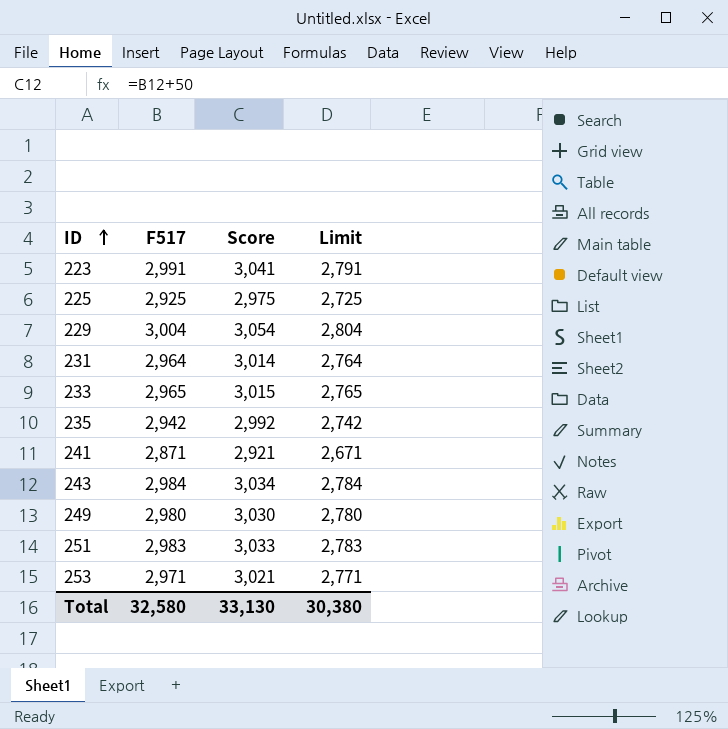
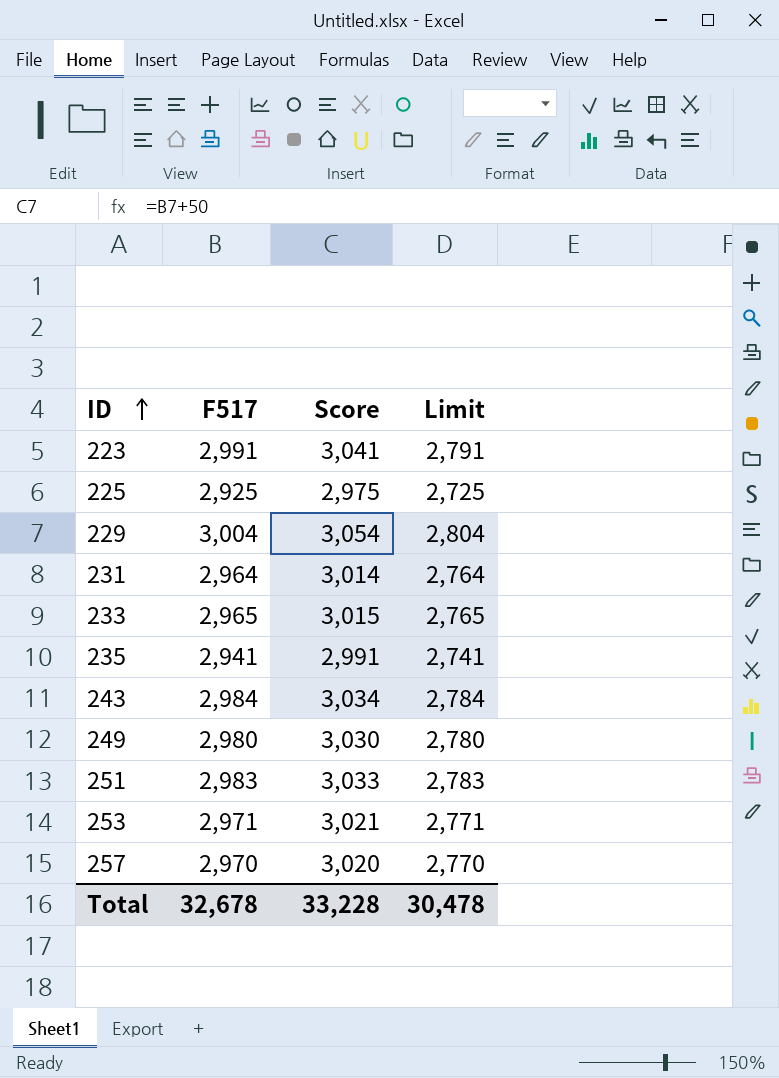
row 241: 2,871 | 2,921 | 2,671 -> none
235 | F517: 2,942 -> 2,941
235 | Score: 2,992 -> 2,991
235 | Limit: 2,742 -> 2,741
row 257: none -> 2,970 | 3,020 | 2,770
Total | F517: 32,580 -> 32,678
Total | Score: 33,130 -> 33,228
Total | Limit: 30,380 -> 30,478

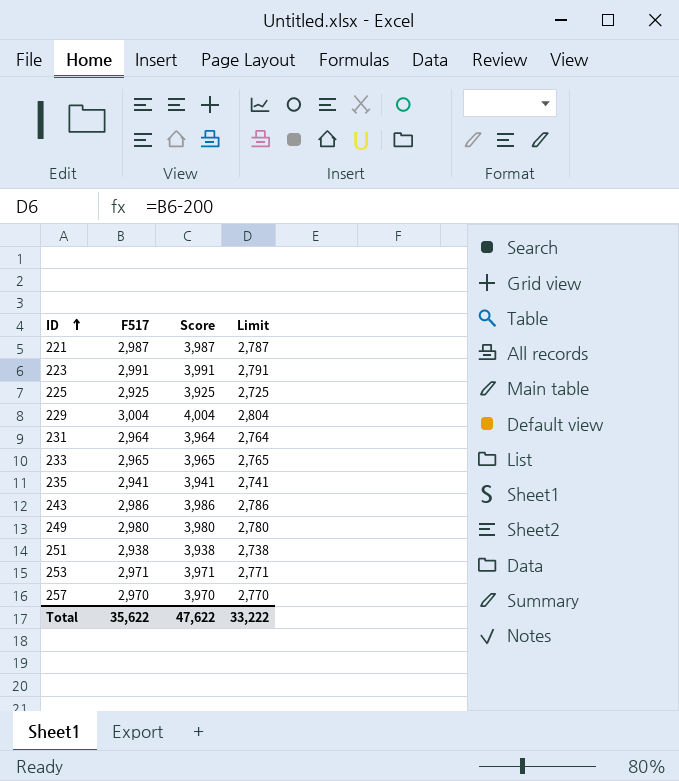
column Score | formula: [F517] + 50 -> [F517] + 1000
row 221: none -> 2,987 | 3,987 | 2,787
243 | F517: 2,984 -> 2,986
243 | Limit: 2,784 -> 2,786
251 | F517: 2,983 -> 2,938
251 | Limit: 2,783 -> 2,738
Total | F517: 32,678 -> 35,622
Total | Score: 33,228 -> 47,622
Total | Limit: 30,478 -> 33,222

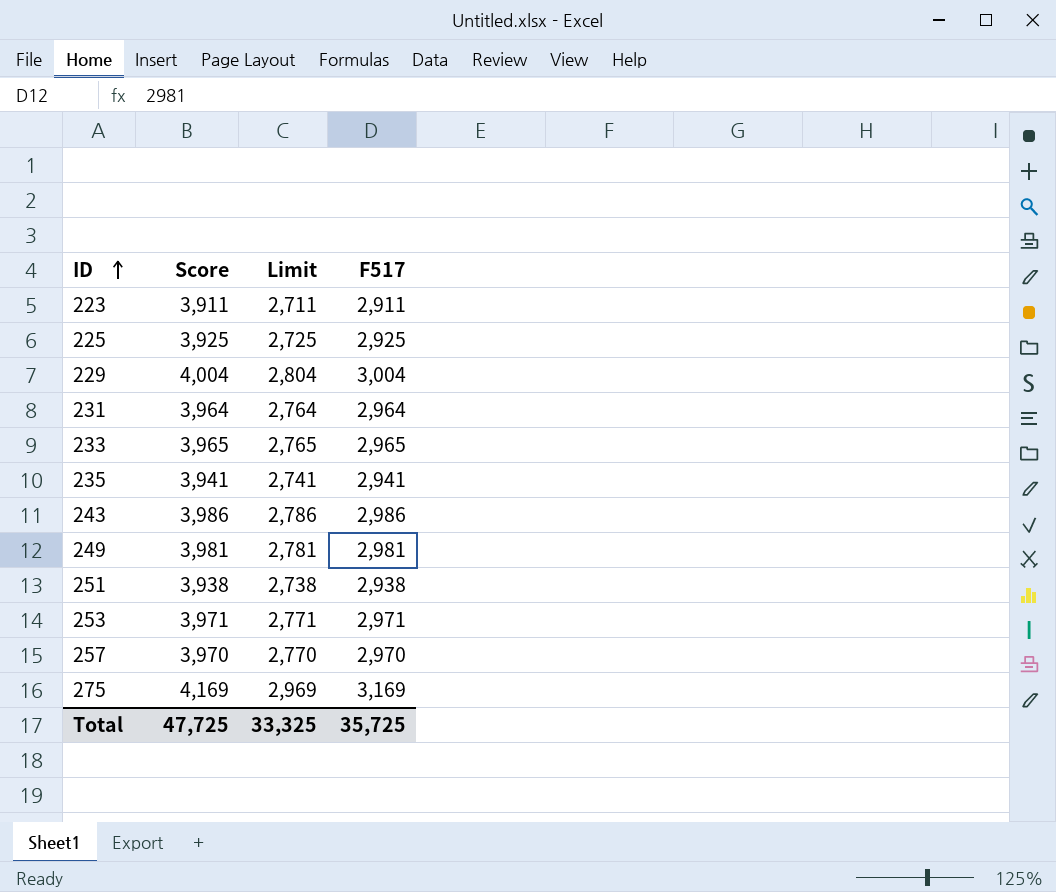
column F517 | position: 2 -> 4
row 221: 2,987 | 3,987 | 2,787 -> none
223 | Score: 3,991 -> 3,911
223 | Limit: 2,791 -> 2,711
223 | F517: 2,991 -> 2,911
249 | Score: 3,980 -> 3,981
249 | Limit: 2,780 -> 2,781
249 | F517: 2,980 -> 2,981
row 275: none -> 4,169 | 2,969 | 3,169
Total | Score: 47,622 -> 47,725
Total | Limit: 33,222 -> 33,325
Total | F517: 35,622 -> 35,725

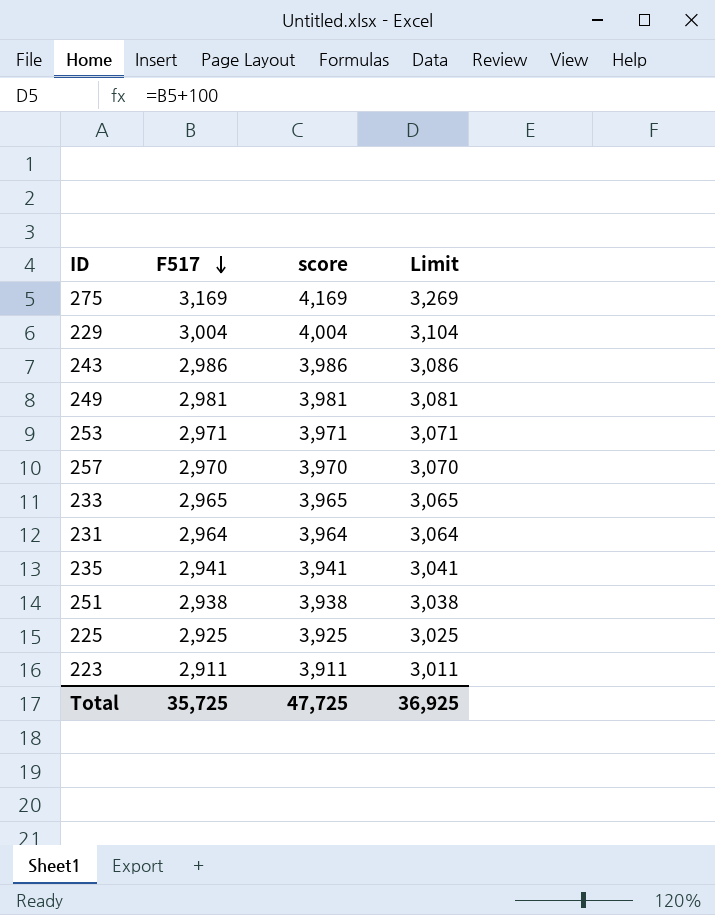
row order: ID ascending -> F517 descending
column F517 | position: 4 -> 2
column name: Score -> score
column Limit | formula: [F517] - 200 -> [F517] + 100
Total | Limit: 33,325 -> 36,925

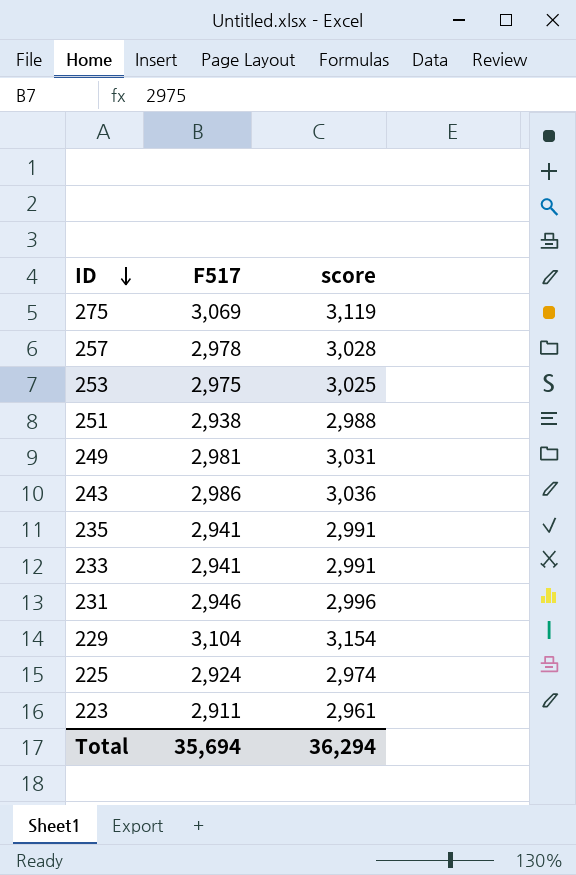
row order: F517 descending -> ID descending
column Limit | formula: [F517] + 100 -> none
column score | formula: [F517] + 1000 -> [F517] + 50
275 | F517: 3,169 -> 3,069
257 | F517: 2,970 -> 2,978
253 | F517: 2,971 -> 2,975
233 | F517: 2,965 -> 2,941
231 | F517: 2,964 -> 2,946
229 | F517: 3,004 -> 3,104
225 | F517: 2,925 -> 2,924
Total | F517: 35,725 -> 35,694
Total | score: 47,725 -> 36,294

